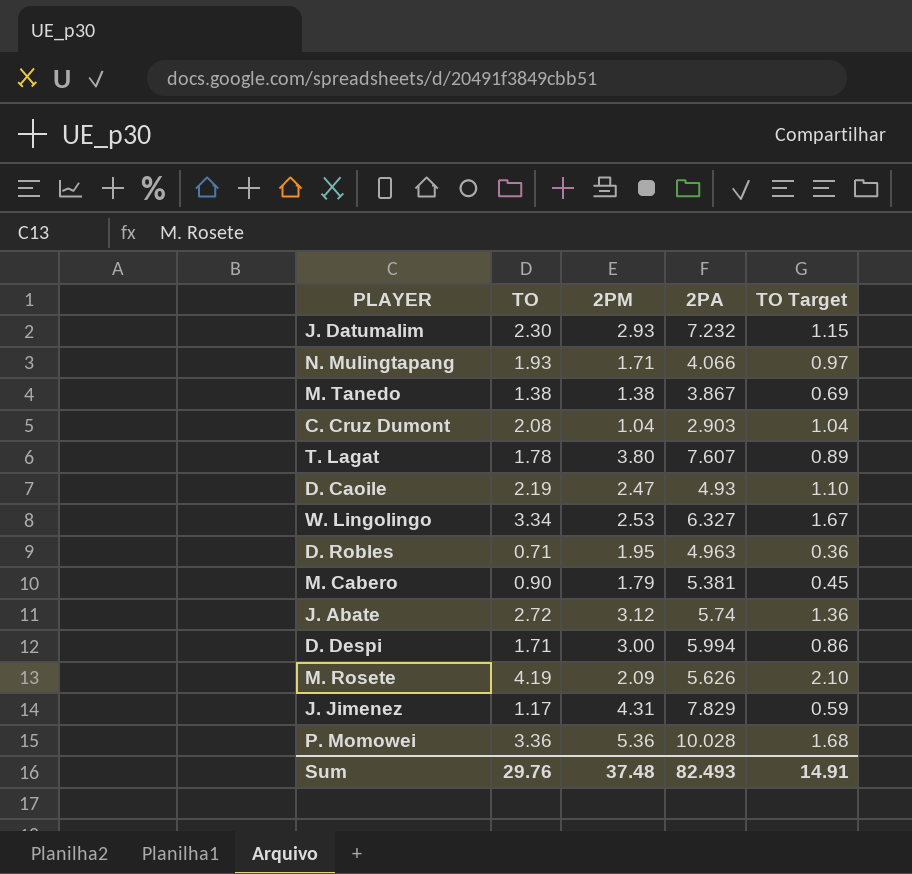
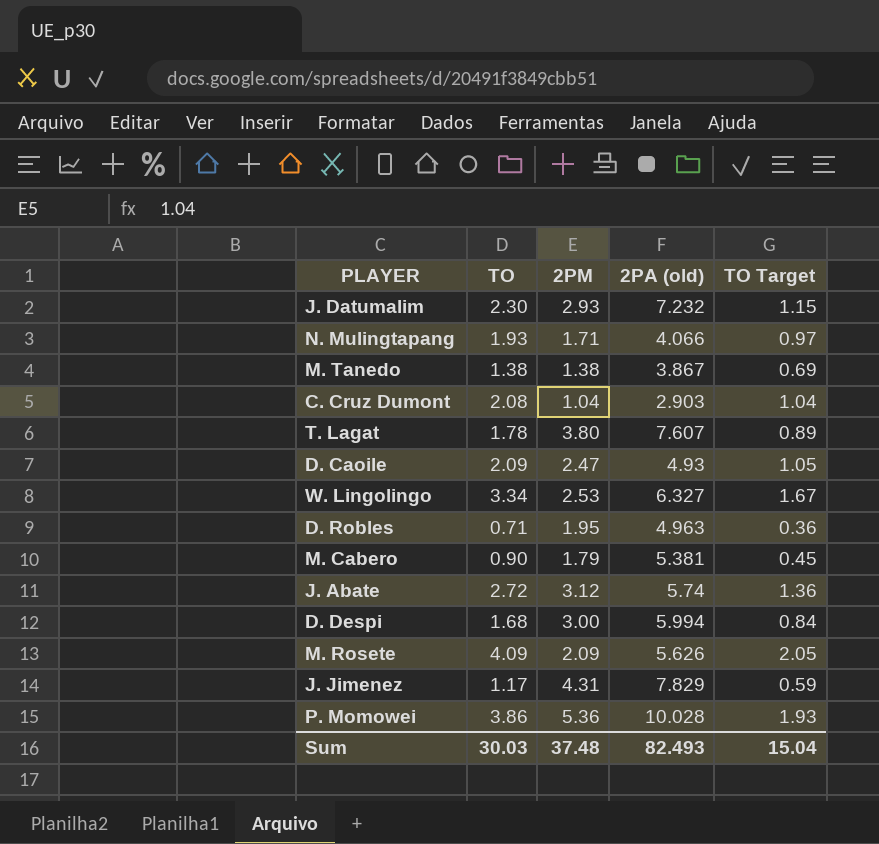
column name: 2PA -> 2PA (old)
D. Caoile | TO: 2.19 -> 2.09
D. Caoile | TO Target: 1.10 -> 1.05
D. Despi | TO: 1.71 -> 1.68
D. Despi | TO Target: 0.86 -> 0.84
M. Rosete | TO: 4.19 -> 4.09
M. Rosete | TO Target: 2.10 -> 2.05
P. Momowei | TO: 3.36 -> 3.86
P. Momowei | TO Target: 1.68 -> 1.93
Sum | TO: 29.76 -> 30.03
Sum | TO Target: 14.91 -> 15.04

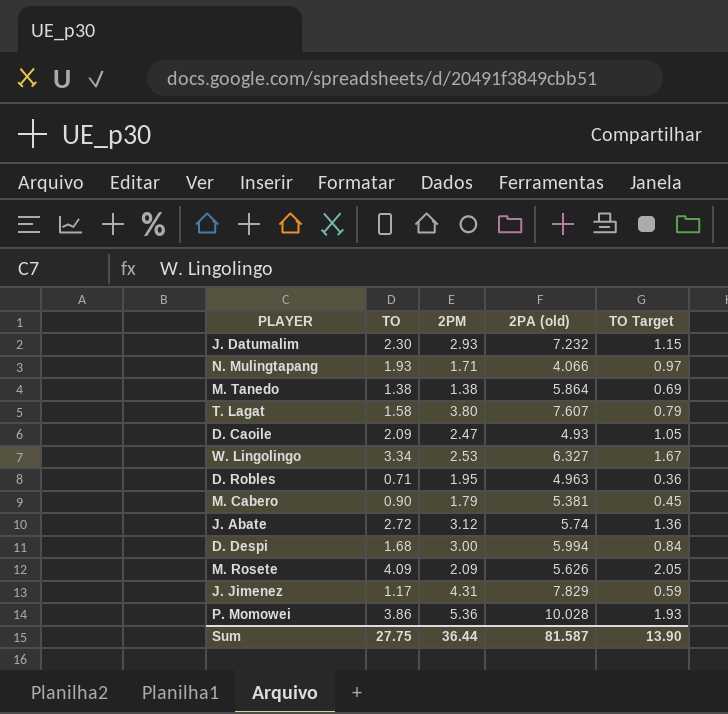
row C. Cruz Dumont: 2.08 | 1.04 | 2.903 | 1.04 -> none
M. Tanedo | 2PA (old): 3.867 -> 5.864
T. Lagat | TO: 1.78 -> 1.58
T. Lagat | TO Target: 0.89 -> 0.79
Sum | TO: 30.03 -> 27.75
Sum | 2PM: 37.48 -> 36.44
Sum | 2PA (old): 82.493 -> 81.587
Sum | TO Target: 15.04 -> 13.90

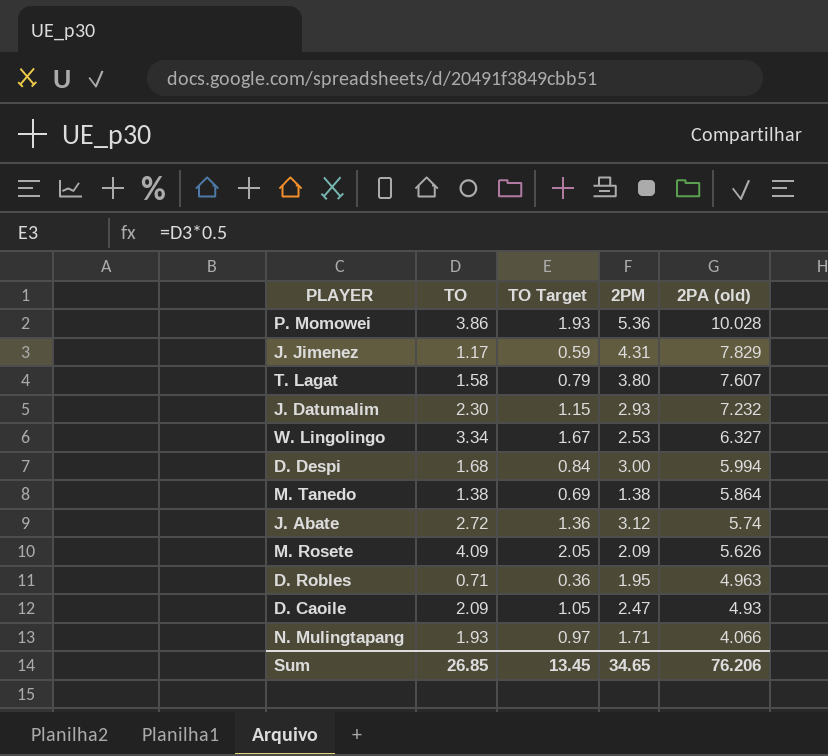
row order: none -> 2PA (old) descending
column TO Target | position: 5 -> 3
row M. Cabero: 0.90 | 1.79 | 5.381 | 0.45 -> none
Sum | TO: 27.75 -> 26.85
Sum | TO Target: 13.90 -> 13.45
Sum | 2PM: 36.44 -> 34.65
Sum | 2PA (old): 81.587 -> 76.206

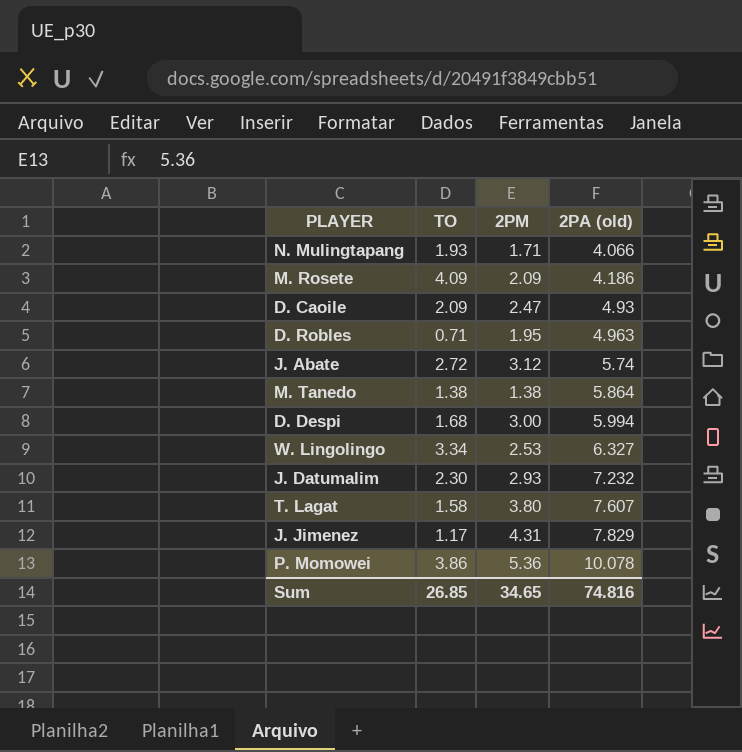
row order: 2PA (old) descending -> 2PA (old) ascending
column TO Target | formula: [TO] * 0.5 -> none
M. Rosete | 2PA (old): 5.626 -> 4.186
P. Momowei | 2PA (old): 10.028 -> 10.078
Sum | 2PA (old): 76.206 -> 74.816

